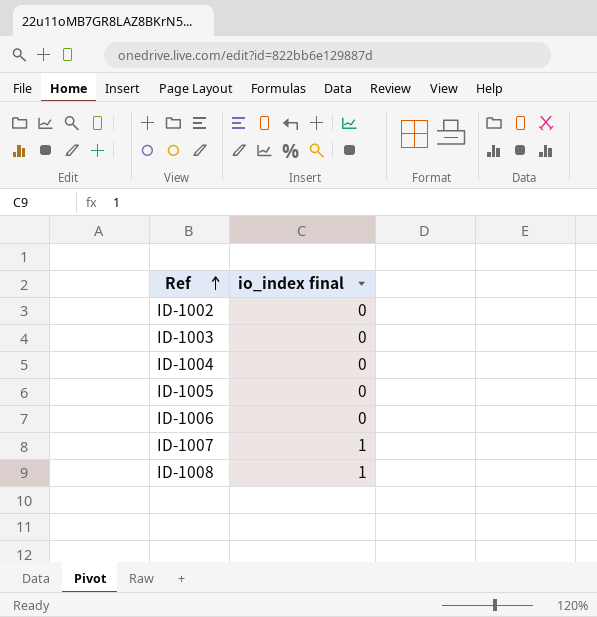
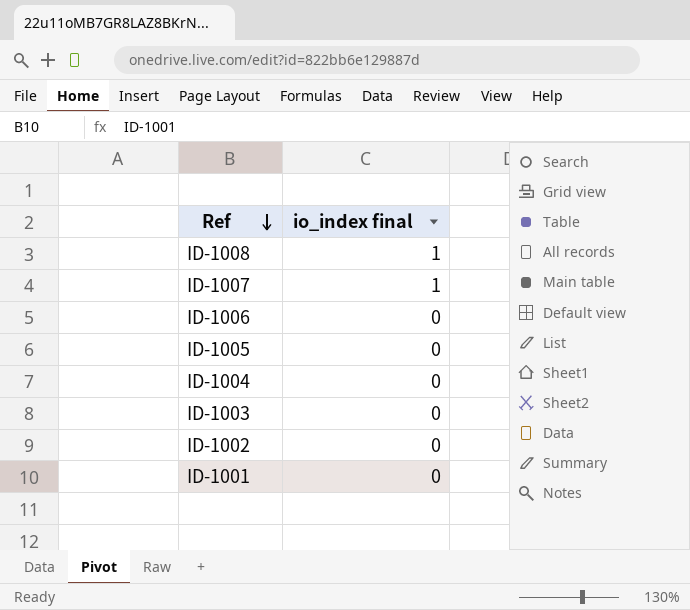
row order: Ref ascending -> Ref descending
row ID-1001: none -> 0

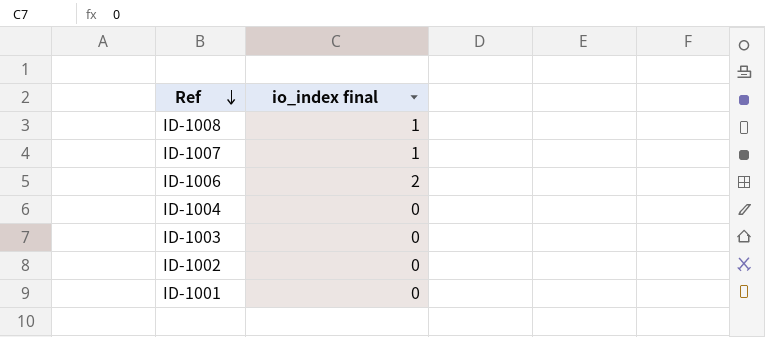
row ID-1005: 0 -> none
ID-1006 | io_index final: 0 -> 2

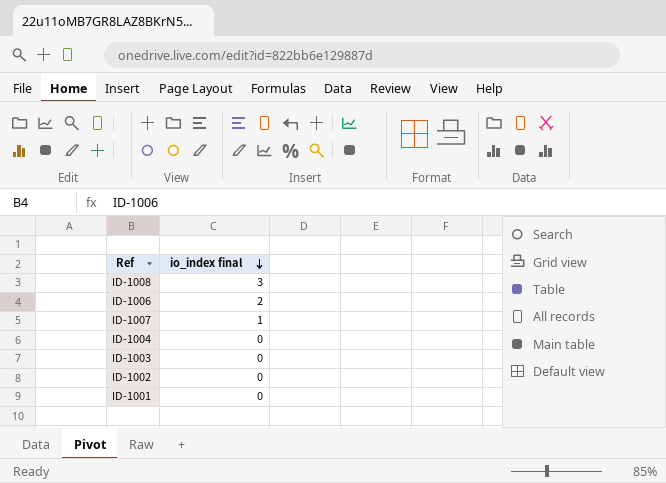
row order: Ref descending -> io_index final descending
ID-1008 | io_index final: 1 -> 3

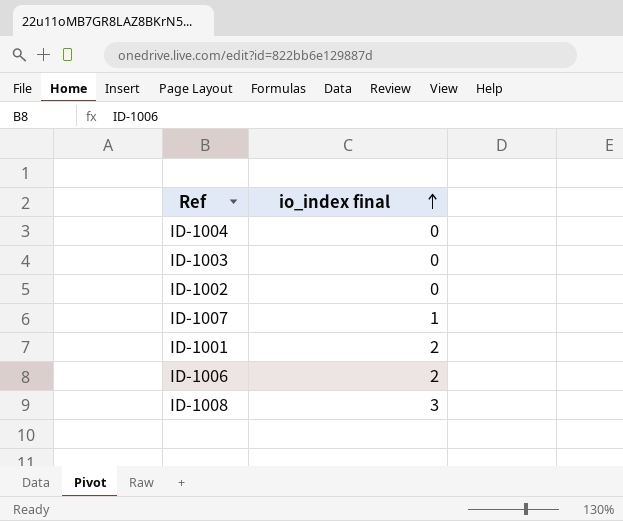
row order: io_index final descending -> io_index final ascending
ID-1001 | io_index final: 0 -> 2

